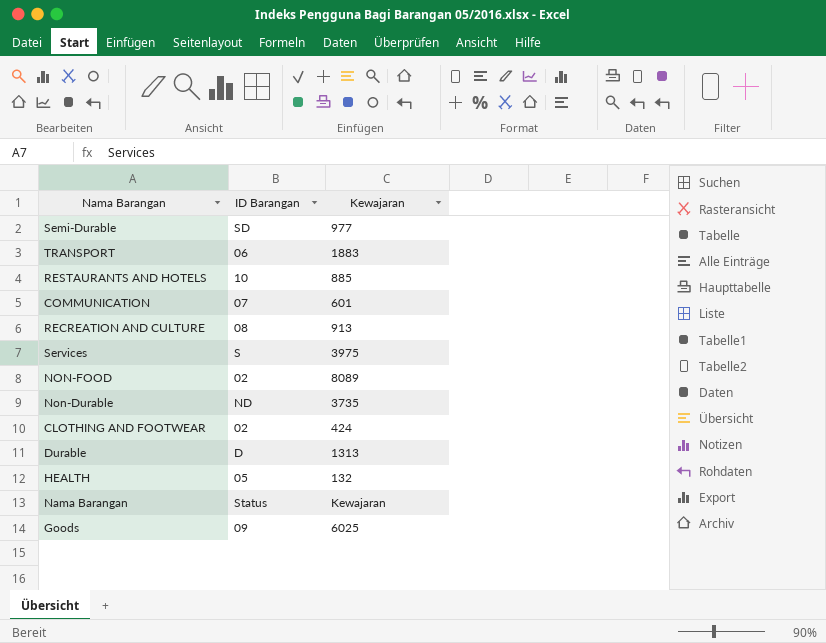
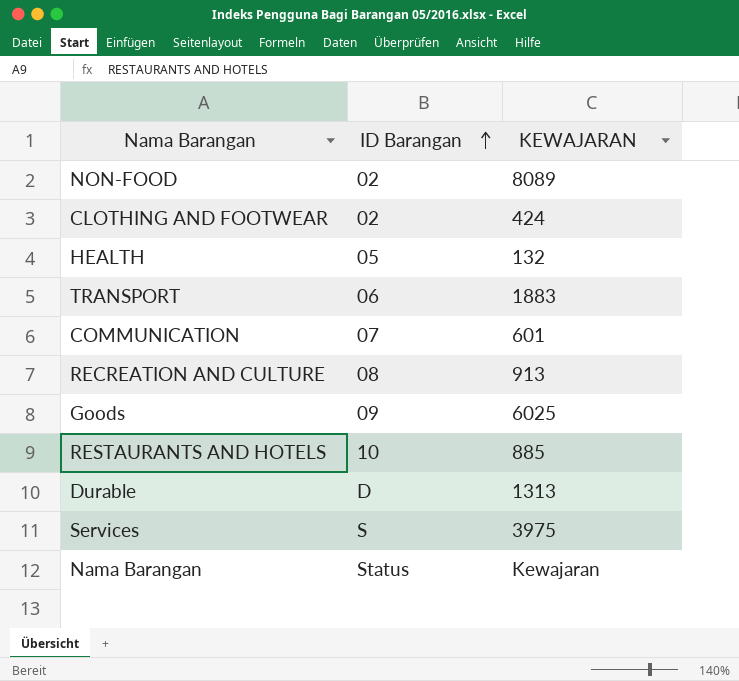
row order: none -> ID Barangan ascending
column name: Kewajaran -> KEWAJARAN
row Semi-Durable: SD | 977 -> none
row Non-Durable: ND | 3735 -> none

